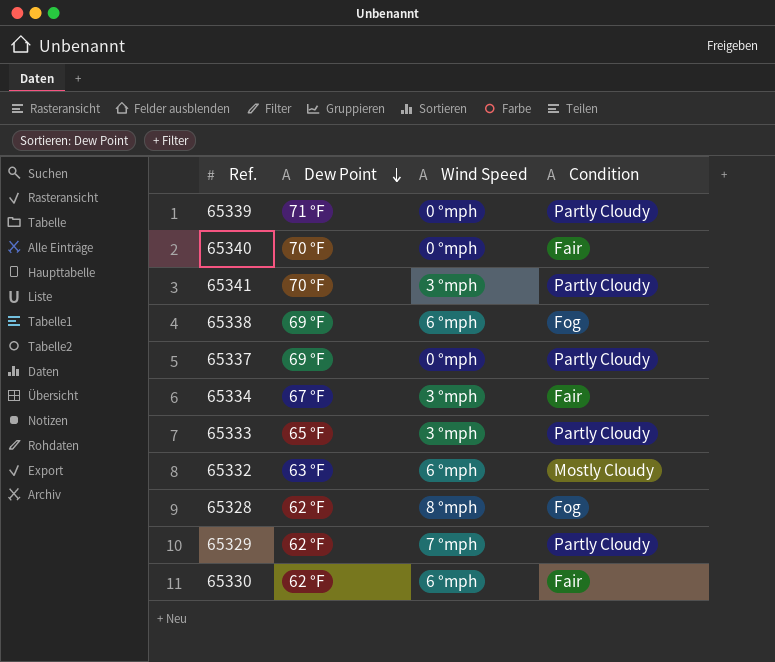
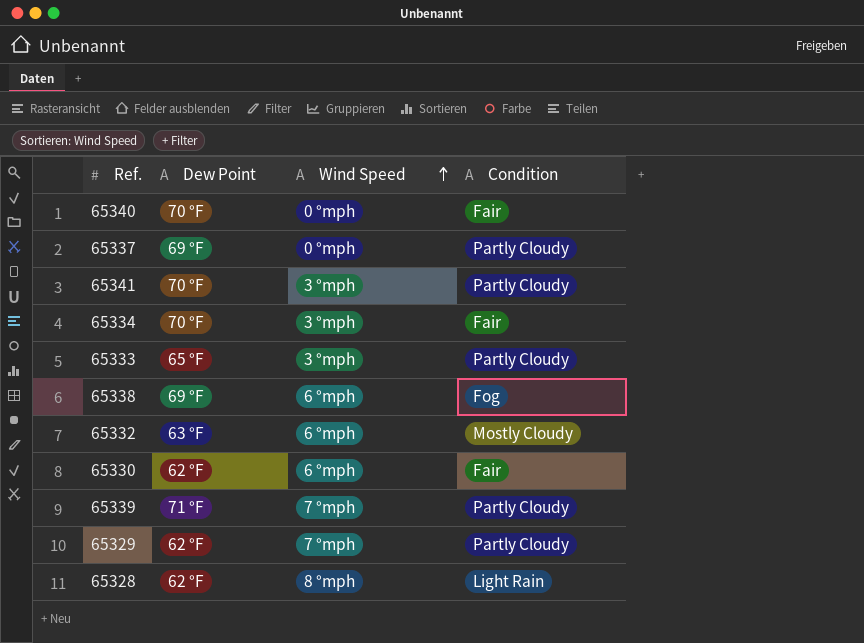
row order: Dew Point descending -> Wind Speed ascending
65334 | Dew Point: 67 °F -> 70 °F
65339 | Wind Speed: 0 °mph -> 7 °mph
65328 | Condition: Fog -> Light Rain

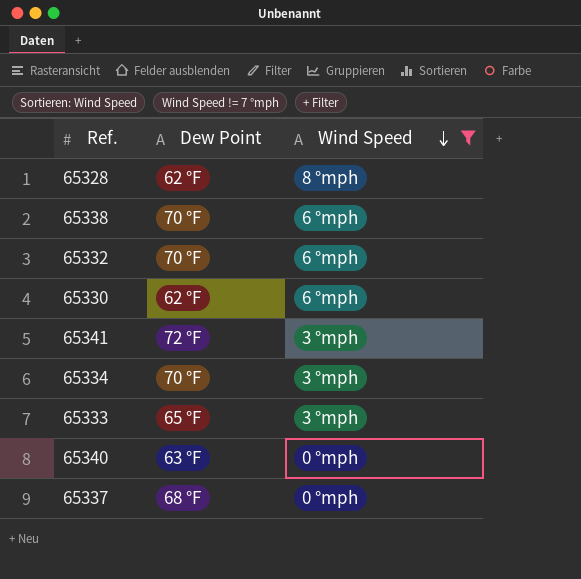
filter: none -> Wind Speed != 7 °mph
row order: Wind Speed ascending -> Wind Speed descending
column Condition | position: 4 -> none
65338 | Dew Point: 69 °F -> 70 °F
65332 | Dew Point: 63 °F -> 70 °F
65341 | Dew Point: 70 °F -> 72 °F
65340 | Dew Point: 70 °F -> 63 °F
65337 | Dew Point: 69 °F -> 68 °F

